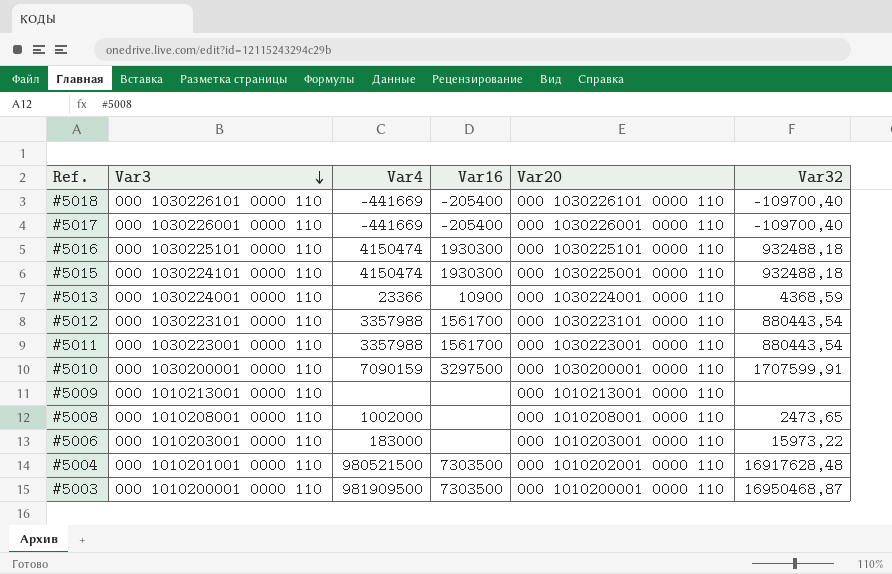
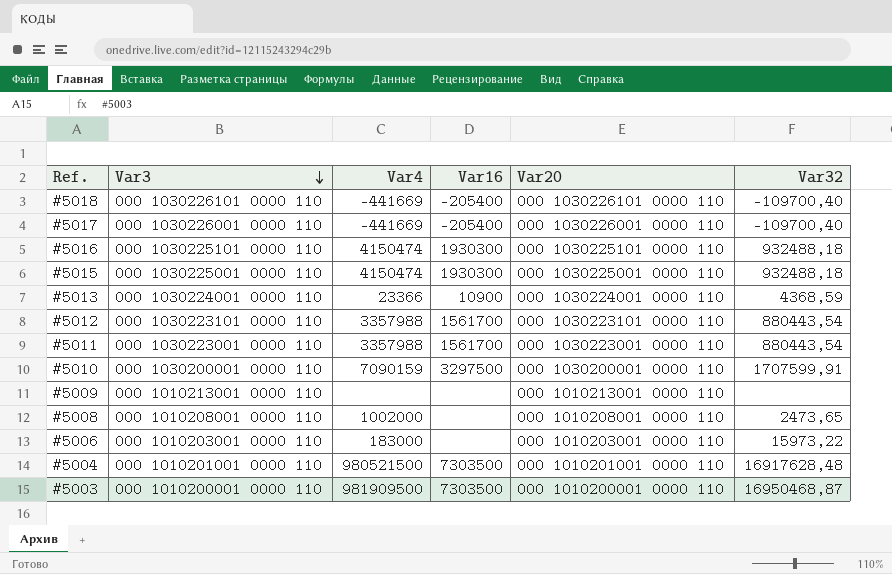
#5015 | Var3: 000 1030224101 0000 110 -> 000 1030225001 0000 110
#5004 | Var20: 000 1010202001 0000 110 -> 000 1010201001 0000 110

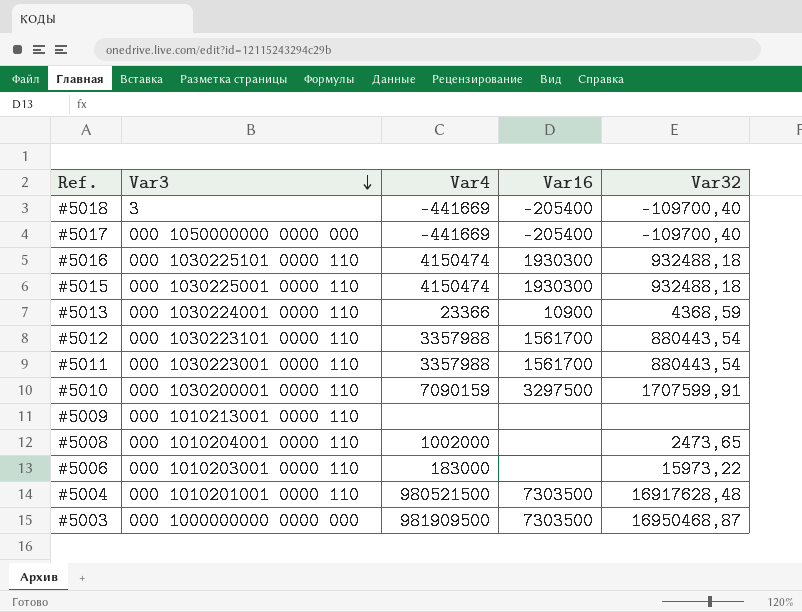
column Var20 | position: 5 -> none
#5018 | Var3: 000 1030226101 0000 110 -> 3
#5017 | Var3: 000 1030226001 0000 110 -> 000 1050000000 0000 000
#5008 | Var3: 000 1010208001 0000 110 -> 000 1010204001 0000 110
#5003 | Var3: 000 1010200001 0000 110 -> 000 1000000000 0000 000

